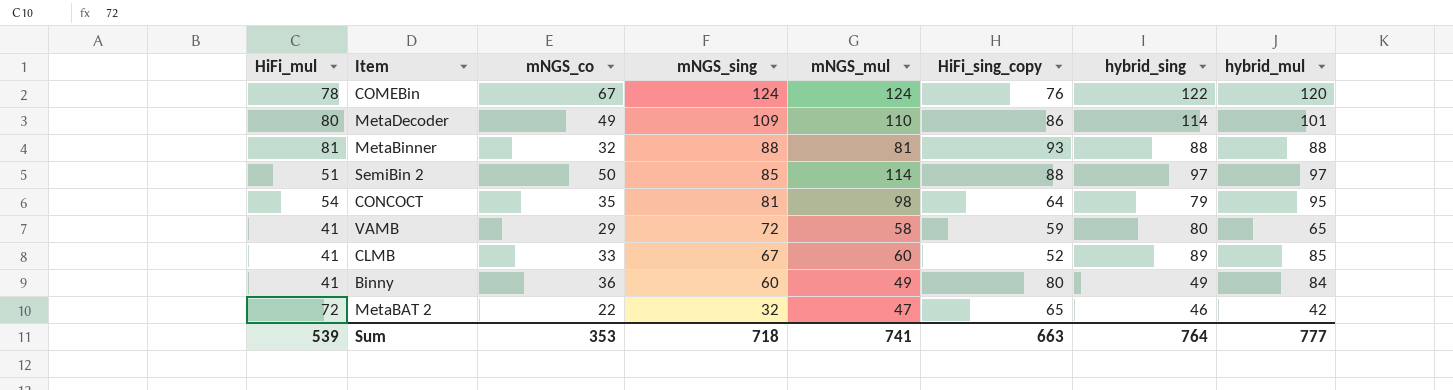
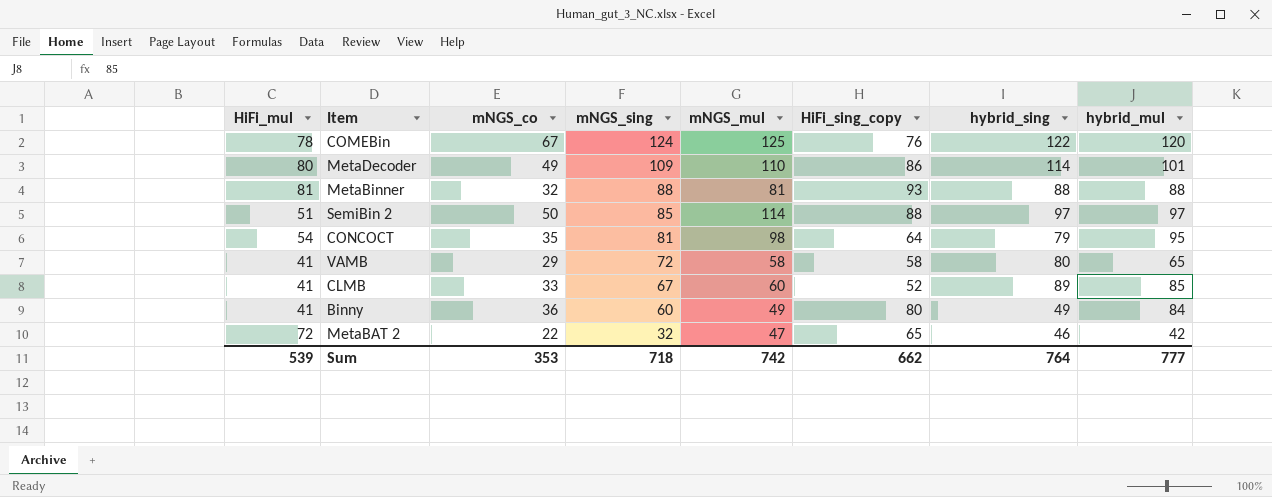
COMEBin | mNGS_mul: 124 -> 125
VAMB | HiFi_sing_copy: 59 -> 58
Sum | mNGS_mul: 741 -> 742
Sum | HiFi_sing_copy: 663 -> 662

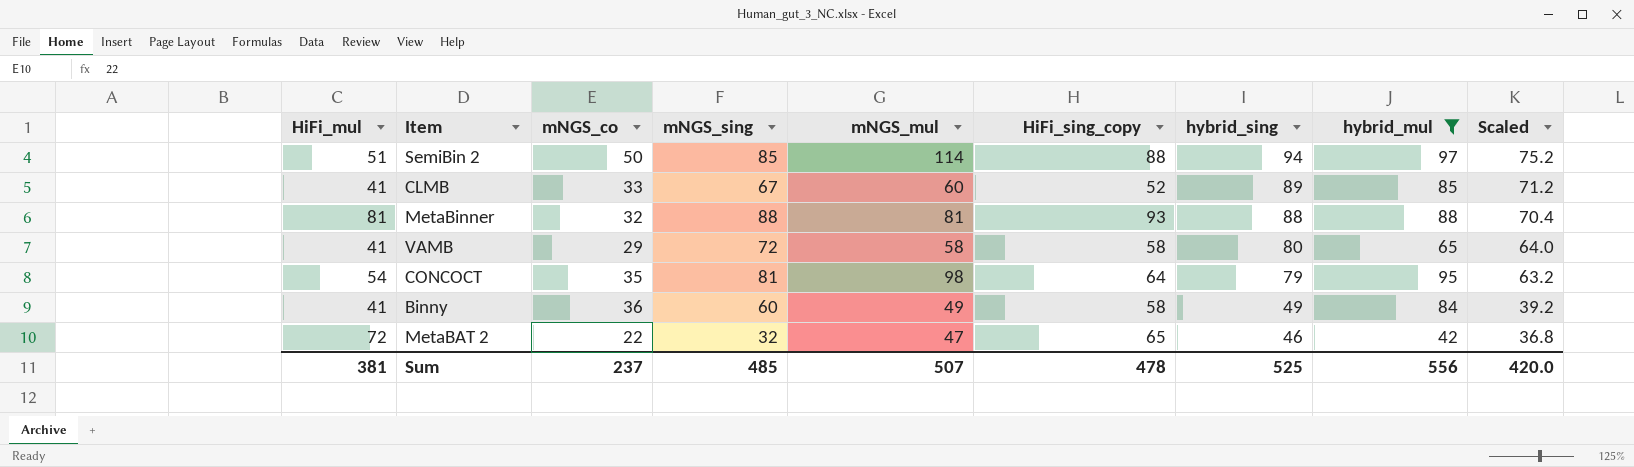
filter: none -> hybrid_mul <= 97
row order: mNGS_sing descending -> hybrid_sing descending
column Scaled | formula: none -> [hybrid_sing] * 0.8
SemiBin 2 | hybrid_sing: 97 -> 94
Binny | HiFi_sing_copy: 80 -> 58
Sum | HiFi_mul: 539 -> 381
Sum | mNGS_co: 353 -> 237
Sum | mNGS_sing: 718 -> 485
Sum | mNGS_mul: 742 -> 507
Sum | HiFi_sing_copy: 662 -> 478
Sum | hybrid_sing: 764 -> 525
Sum | hybrid_mul: 777 -> 556

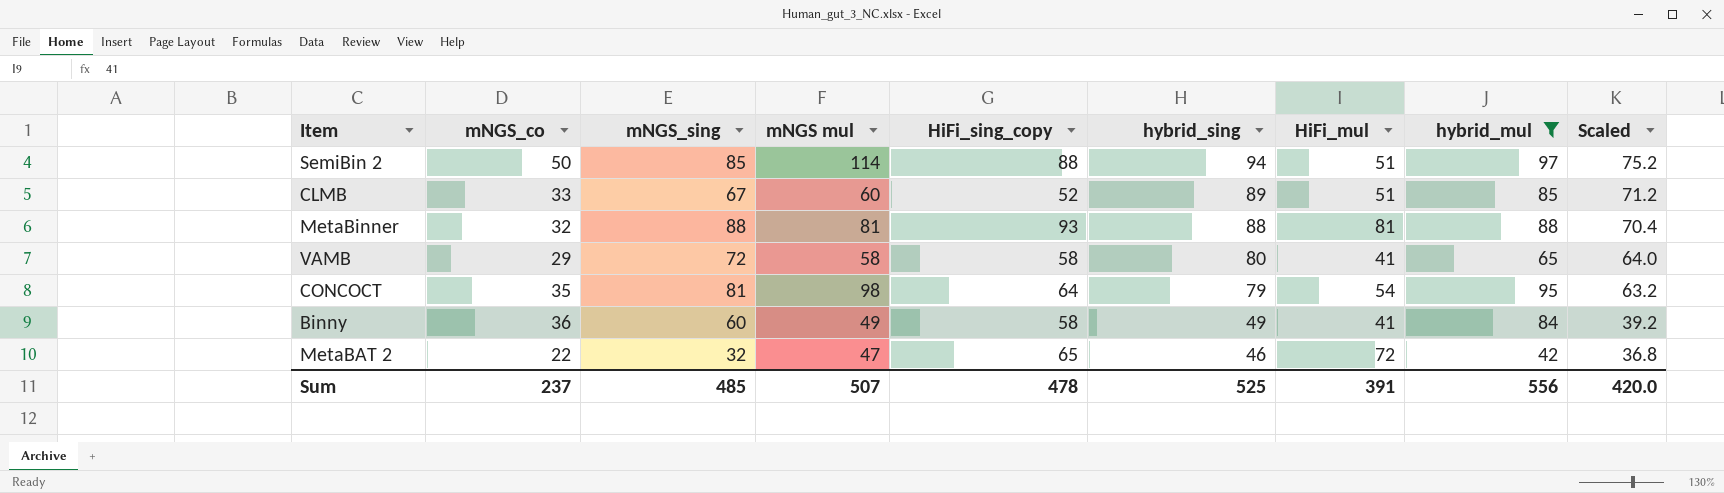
column name: mNGS_mul -> mNGS mul
column HiFi_mul | position: 1 -> 7
CLMB | HiFi_mul: 41 -> 51
Sum | HiFi_mul: 381 -> 391

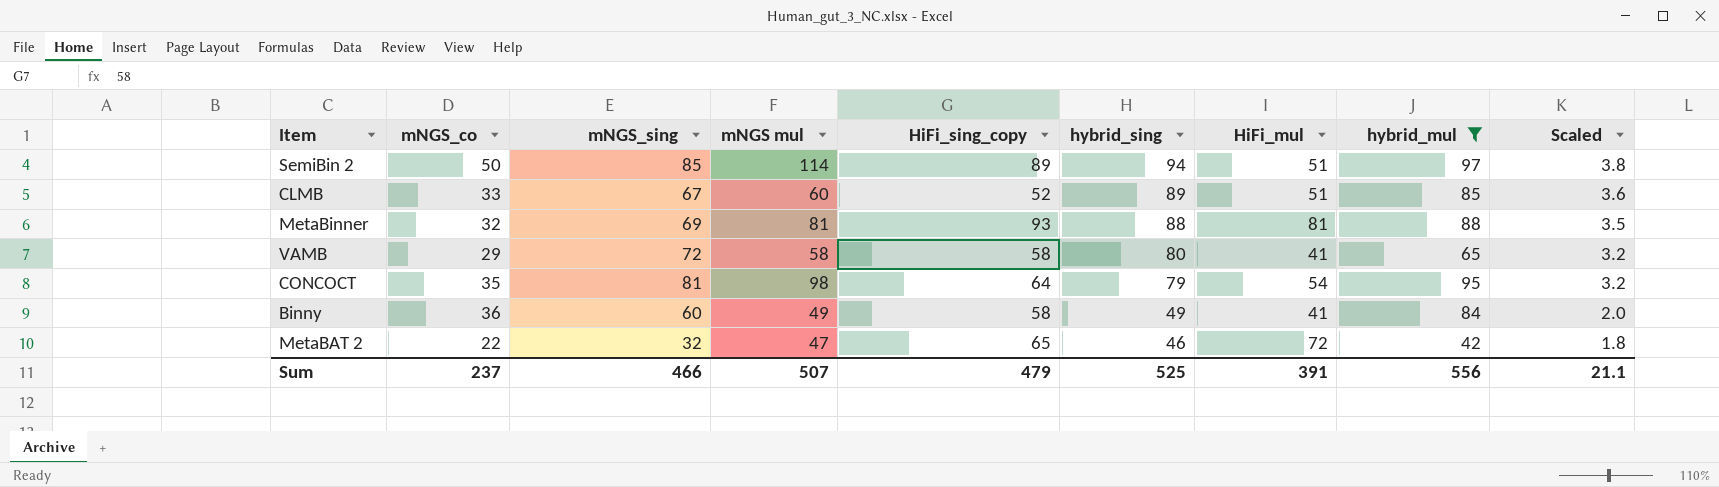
column Scaled | formula: [hybrid_sing] * 0.8 -> [hybrid_sing] * 0.04
SemiBin 2 | HiFi_sing_copy: 88 -> 89
MetaBinner | mNGS_sing: 88 -> 69
Sum | mNGS_sing: 485 -> 466
Sum | HiFi_sing_copy: 478 -> 479
Sum | Scaled: 420.0 -> 21.1

